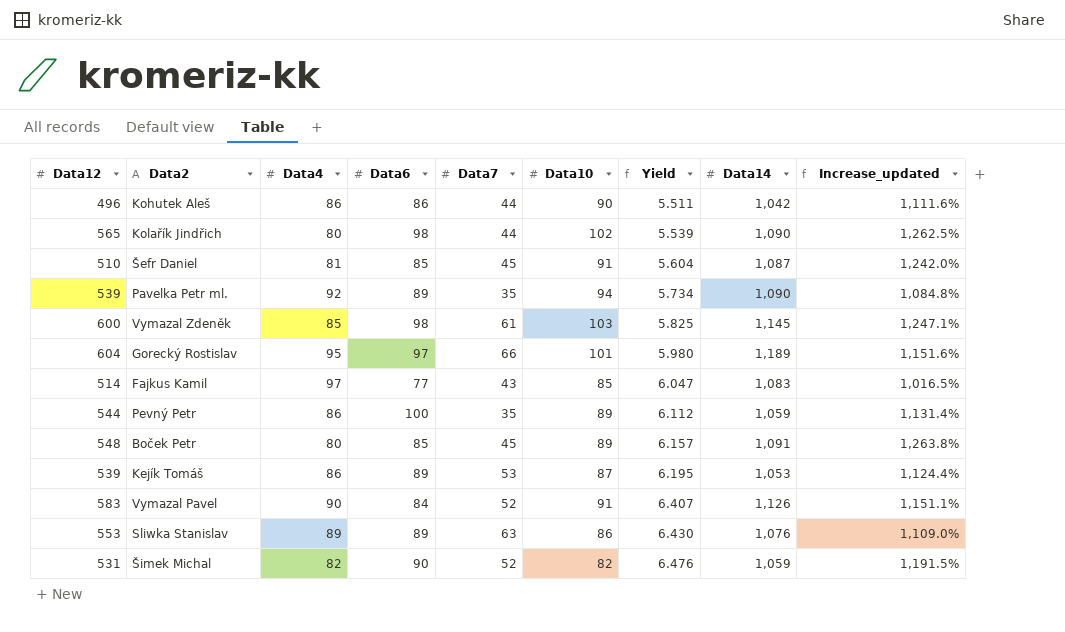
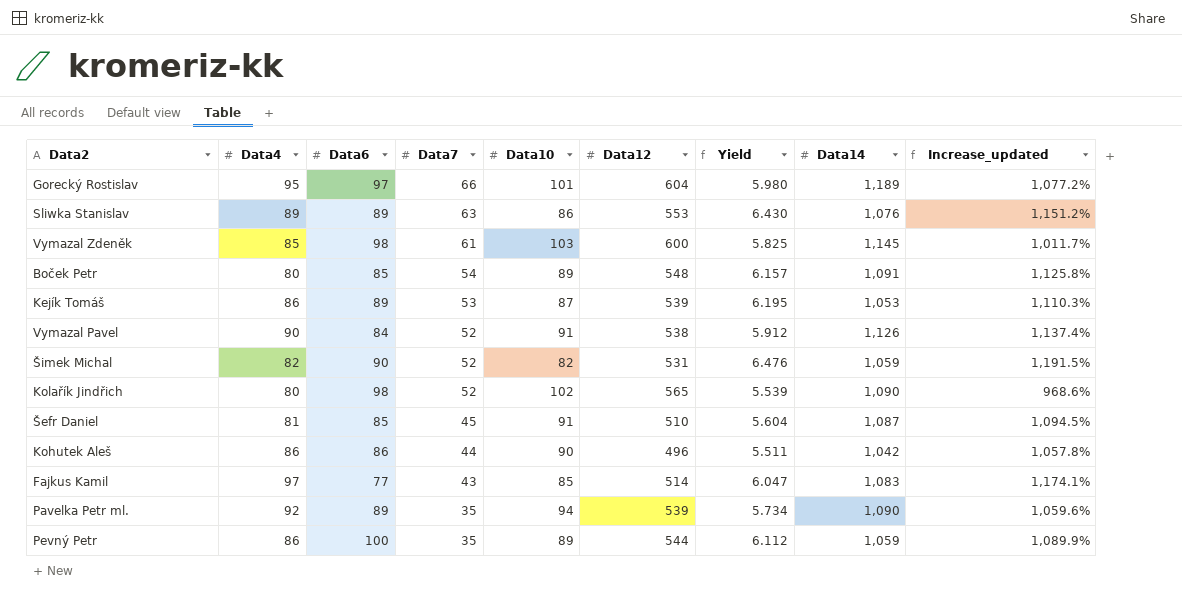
row order: Yield ascending -> Data7 descending
column Data12 | position: 1 -> 6
column Increase_updated | formula: ([Data14] - [Data4]) / [Data4] -> ([Data14] - [Data10]) / [Data10]
Boček Petr | Data7: 45 -> 54
Vymazal Pavel | Data12: 583 -> 538
Vymazal Pavel | Yield: 6.407 -> 5.912
Kolařík Jindřich | Data7: 44 -> 52

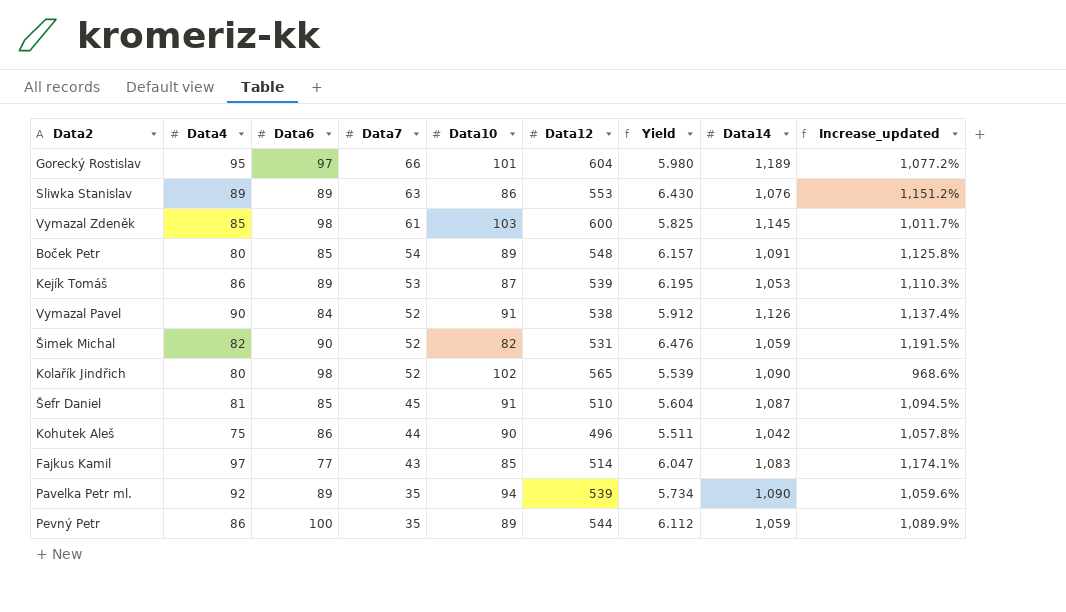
Kohutek Aleš | Data4: 86 -> 75

